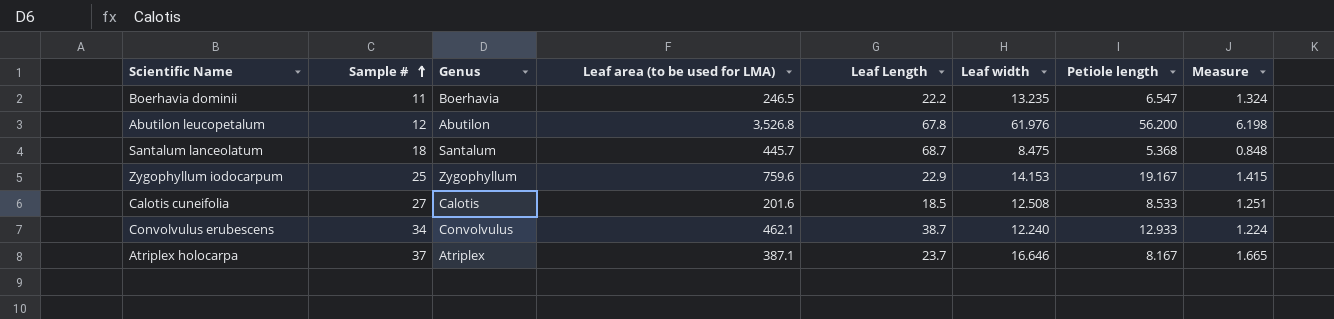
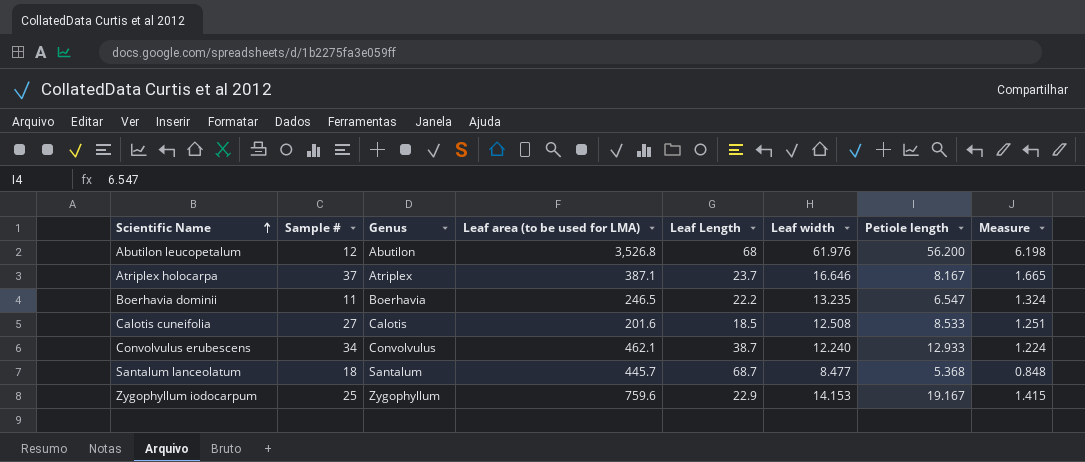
row order: Sample # ascending -> Scientific Name ascending
Abutilon leucopetalum | Leaf Length: 67.8 -> 68
Santalum lanceolatum | Leaf width: 8.475 -> 8.477

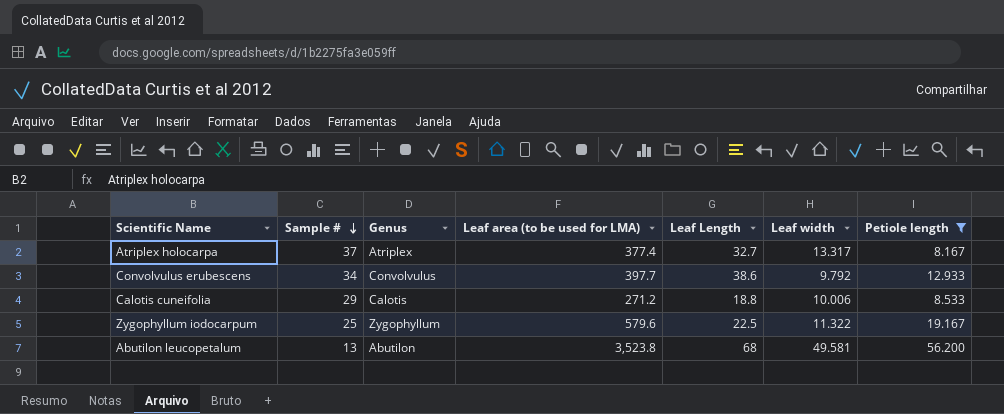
filter: none -> Petiole length >= 8.167
row order: Scientific Name ascending -> Sample # descending
column Measure | formula: [Leaf width] * 0.1 -> none
Atriplex holocarpa | Leaf area (to be used for LMA): 387.1 -> 377.4
Atriplex holocarpa | Leaf Length: 23.7 -> 32.7
Atriplex holocarpa | Leaf width: 16.646 -> 13.317
Convolvulus erubescens | Leaf area (to be used for LMA): 462.1 -> 397.7
Convolvulus erubescens | Leaf Length: 38.7 -> 38.6
Convolvulus erubescens | Leaf width: 12.240 -> 9.792
Calotis cuneifolia | Sample #: 27 -> 29
Calotis cuneifolia | Leaf area (to be used for LMA): 201.6 -> 271.2
Calotis cuneifolia | Leaf Length: 18.5 -> 18.8
Calotis cuneifolia | Leaf width: 12.508 -> 10.006
Zygophyllum iodocarpum | Leaf area (to be used for LMA): 759.6 -> 579.6
Zygophyllum iodocarpum | Leaf Length: 22.9 -> 22.5
Zygophyllum iodocarpum | Leaf width: 14.153 -> 11.322
Abutilon leucopetalum | Sample #: 12 -> 13
Abutilon leucopetalum | Leaf area (to be used for LMA): 3,526.8 -> 3,523.8
Abutilon leucopetalum | Leaf width: 61.976 -> 49.581

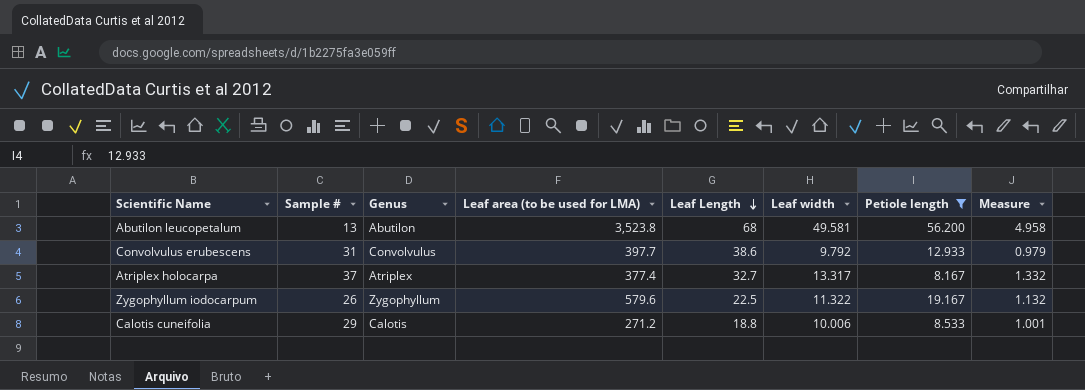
row order: Sample # descending -> Leaf Length descending
column Measure | formula: none -> [Leaf width] * 0.1
Convolvulus erubescens | Sample #: 34 -> 31
Zygophyllum iodocarpum | Sample #: 25 -> 26

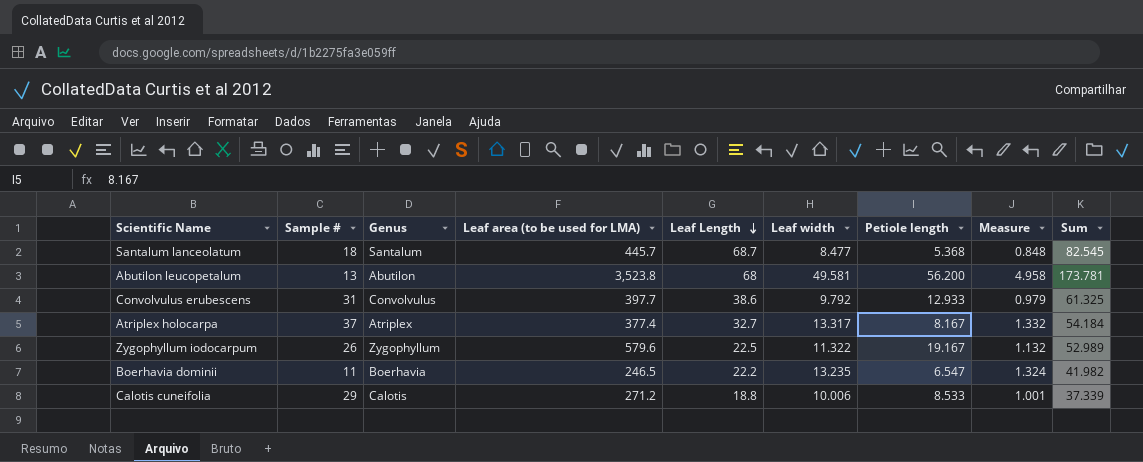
filter: Petiole length >= 8.167 -> none
column Sum | formula: none -> [Leaf Length] + [Leaf width] + [Petiole length]

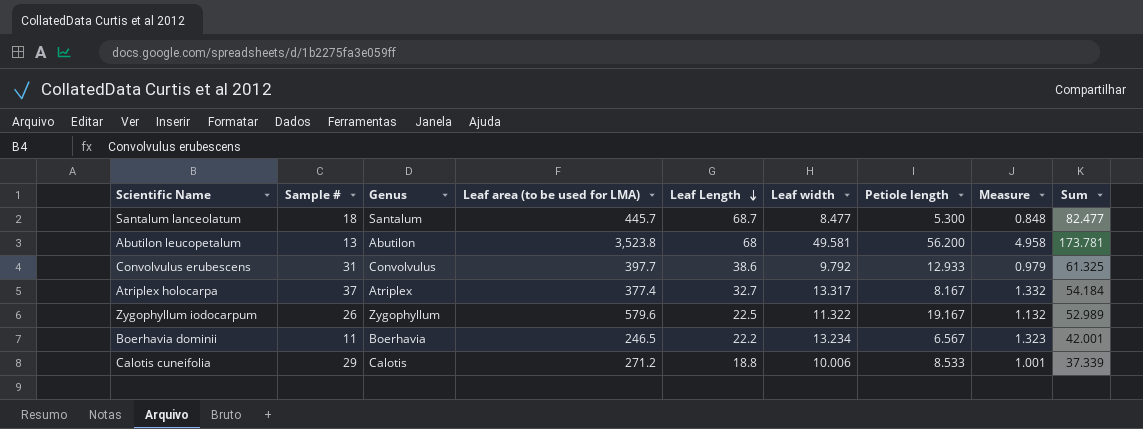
Santalum lanceolatum | Petiole length: 5.368 -> 5.300
Santalum lanceolatum | Sum: 82.545 -> 82.477
Boerhavia dominii | Leaf width: 13.235 -> 13.234
Boerhavia dominii | Petiole length: 6.547 -> 6.567
Boerhavia dominii | Measure: 1.324 -> 1.323
Boerhavia dominii | Sum: 41.982 -> 42.001

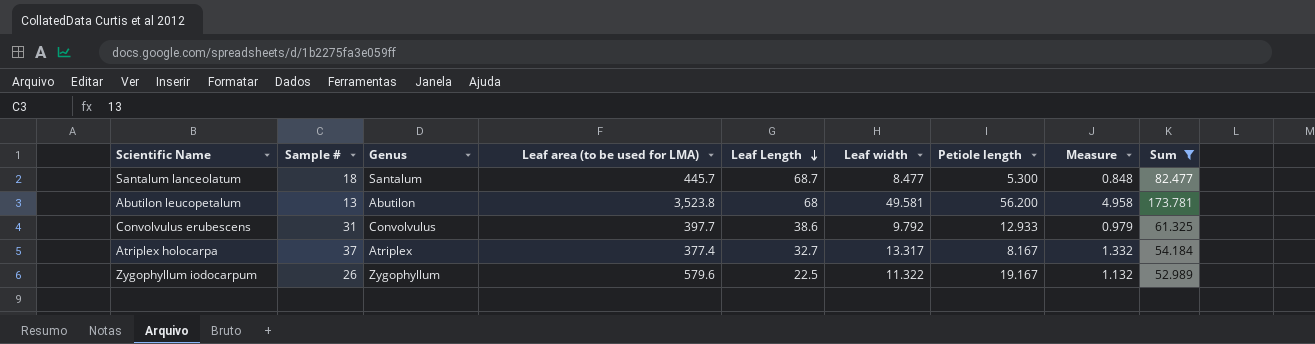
filter: none -> Sum >= 52.989

